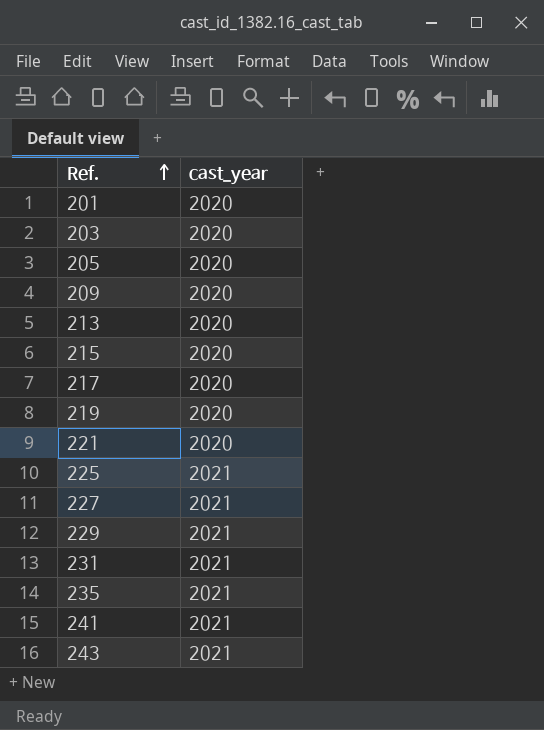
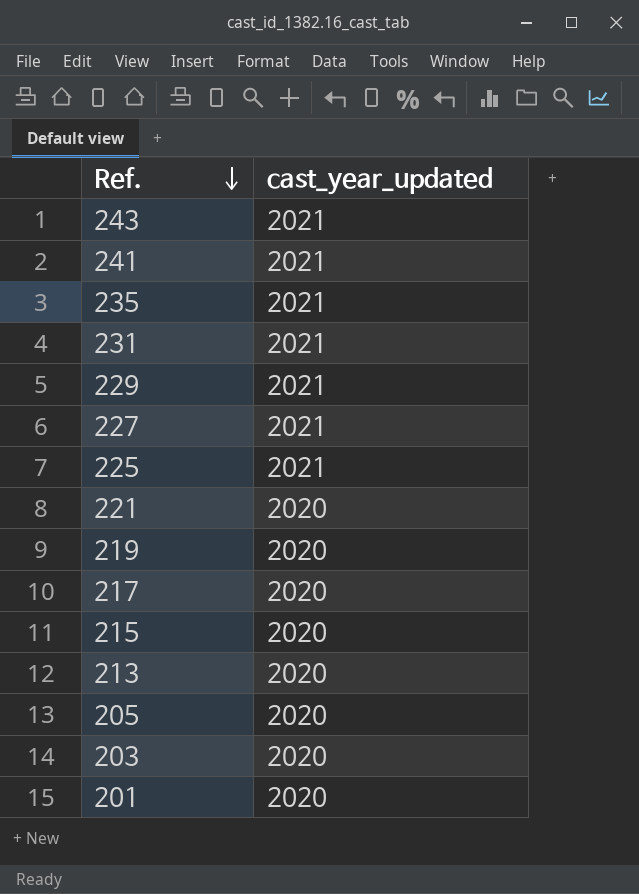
row order: Ref. ascending -> Ref. descending
column name: cast_year -> cast_year_updated
row 209: 2020 -> none

